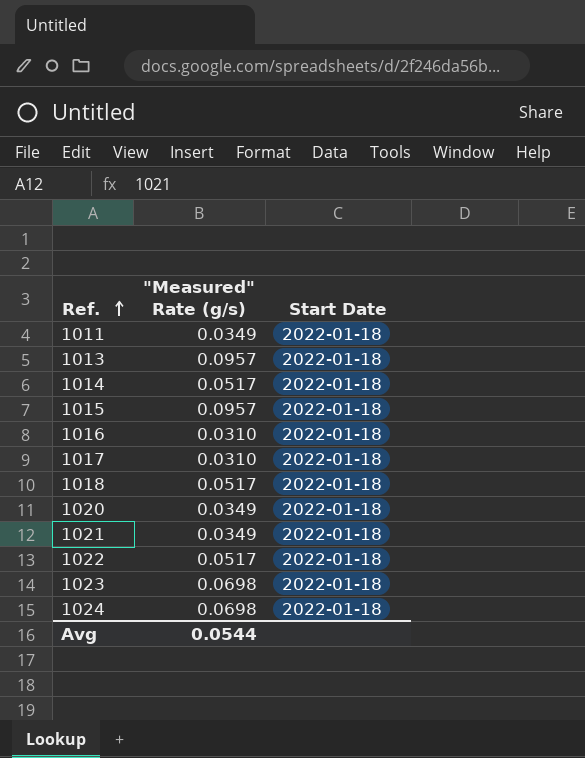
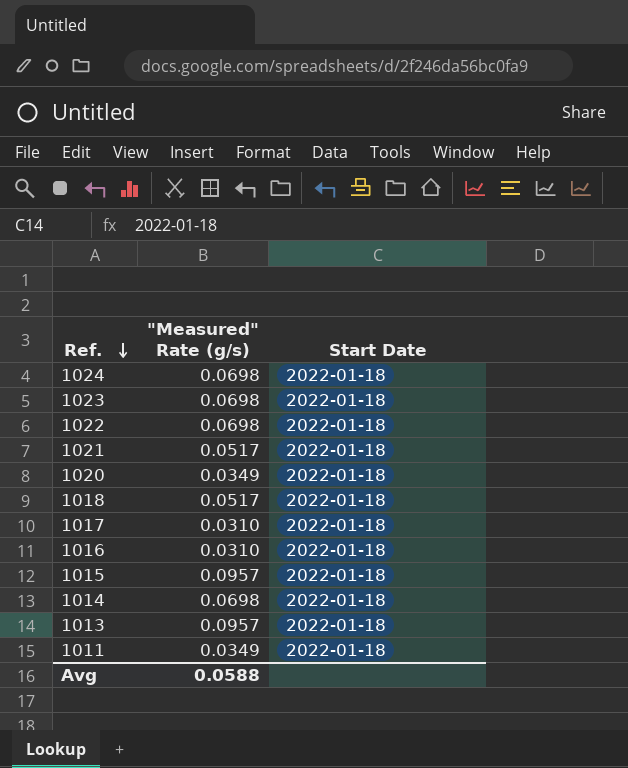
row order: Ref. ascending -> Ref. descending
1022 | "Measured" Rate (g/s): 0.0517 -> 0.0698
1021 | "Measured" Rate (g/s): 0.0349 -> 0.0517
1014 | "Measured" Rate (g/s): 0.0517 -> 0.0698
Avg | "Measured" Rate (g/s): 0.0544 -> 0.0588

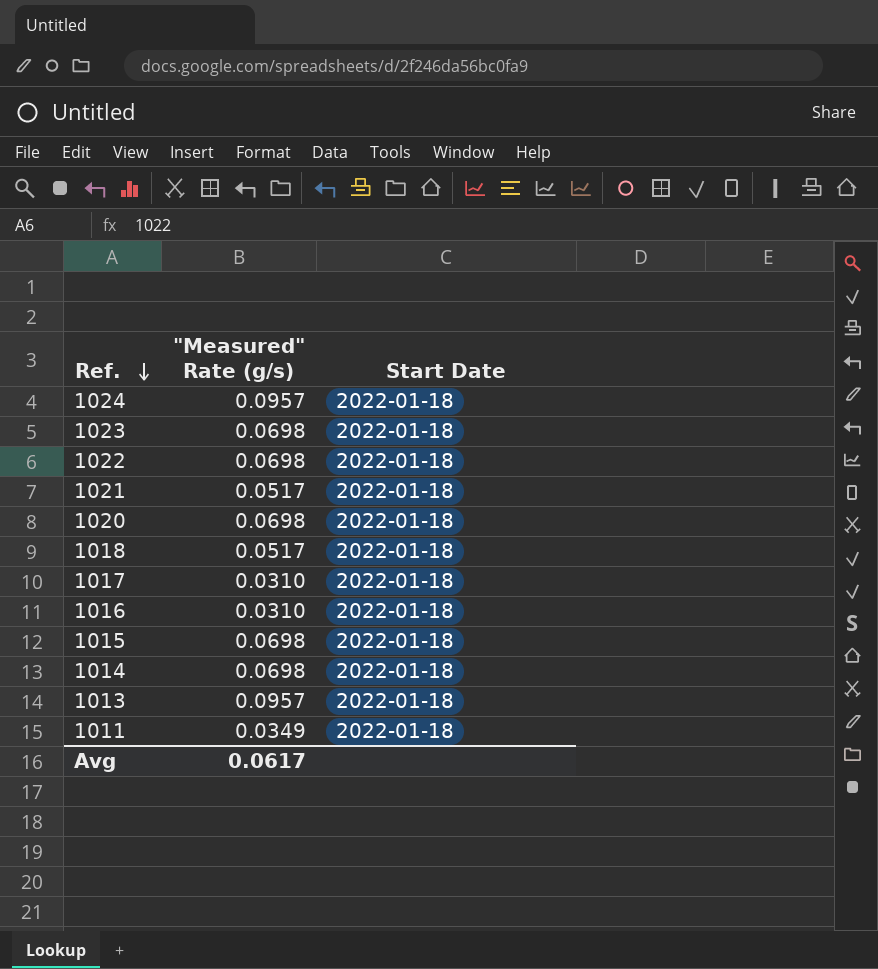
1024 | "Measured" Rate (g/s): 0.0698 -> 0.0957
1020 | "Measured" Rate (g/s): 0.0349 -> 0.0698
1015 | "Measured" Rate (g/s): 0.0957 -> 0.0698
Avg | "Measured" Rate (g/s): 0.0588 -> 0.0617

